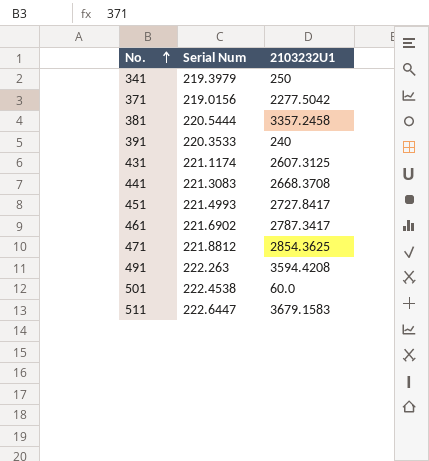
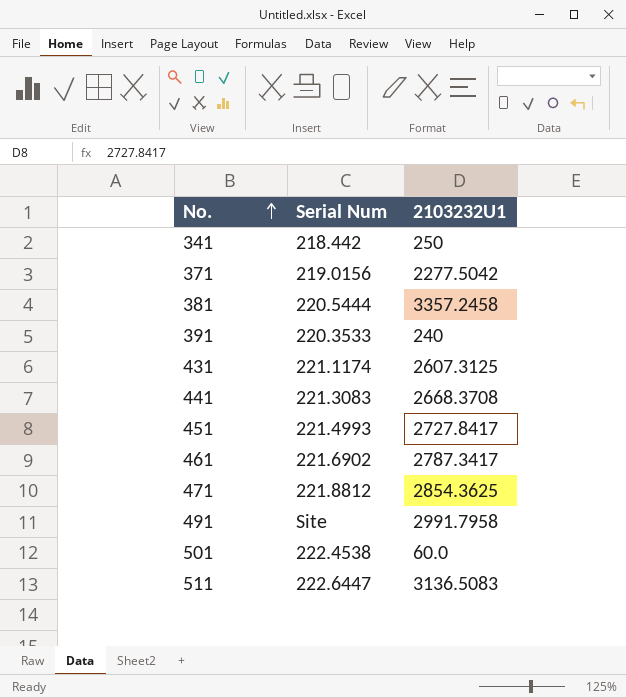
341 | Serial Num: 219.3979 -> 218.442
491 | Serial Num: 222.263 -> Site
491 | 2103232U1: 3594.4208 -> 2991.7958
511 | 2103232U1: 3679.1583 -> 3136.5083

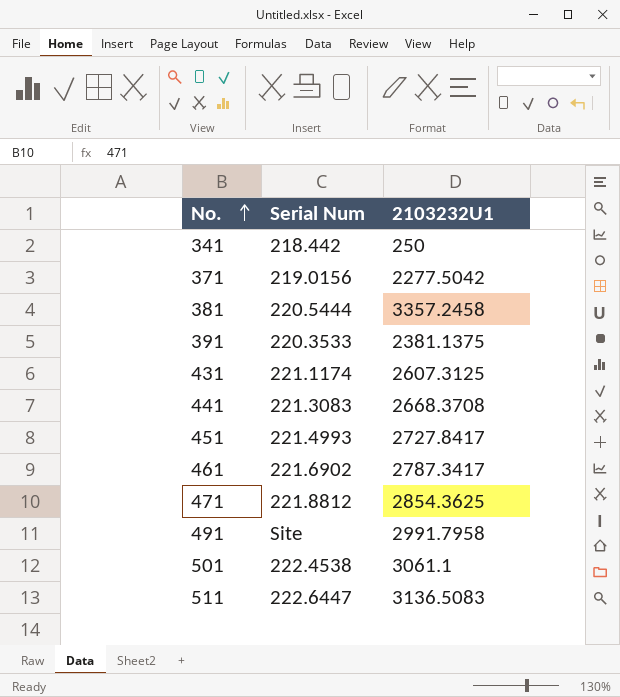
391 | 2103232U1: 240 -> 2381.1375
501 | 2103232U1: 60.0 -> 3061.1

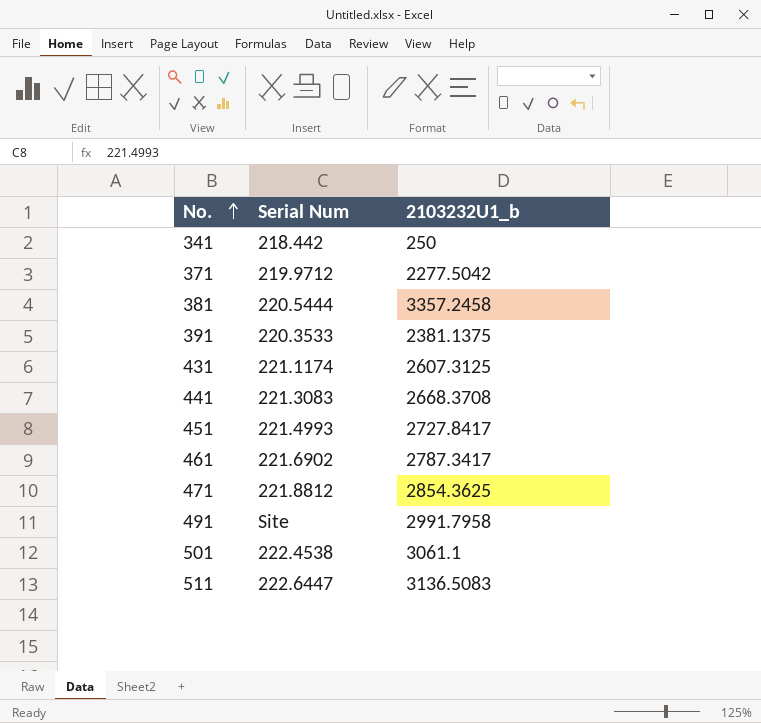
column name: 2103232U1 -> 2103232U1_b
371 | Serial Num: 219.0156 -> 219.9712

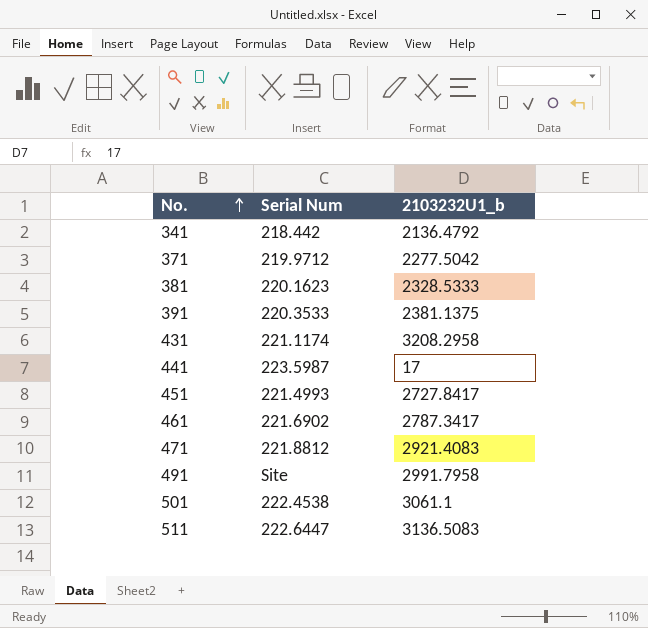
341 | 2103232U1_b: 250 -> 2136.4792
381 | Serial Num: 220.5444 -> 220.1623
381 | 2103232U1_b: 3357.2458 -> 2328.5333
431 | 2103232U1_b: 2607.3125 -> 3208.2958
441 | Serial Num: 221.3083 -> 223.5987
441 | 2103232U1_b: 2668.3708 -> 17
471 | 2103232U1_b: 2854.3625 -> 2921.4083

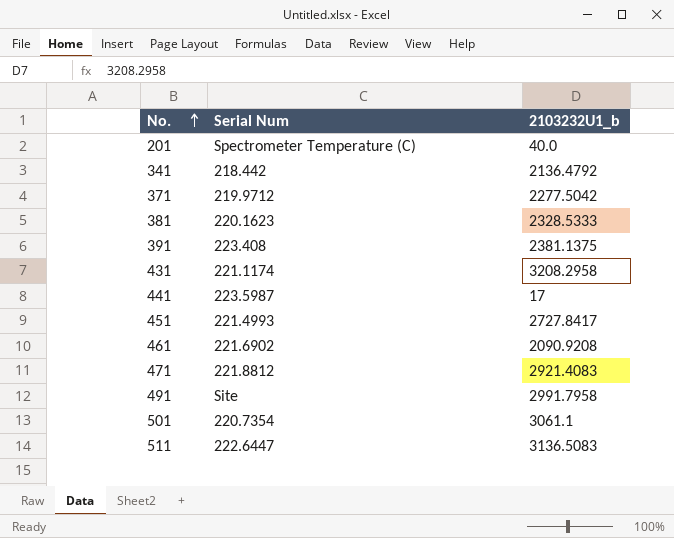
row 201: none -> Spectrometer Temperature (C) | 40.0
391 | Serial Num: 220.3533 -> 223.408
461 | 2103232U1_b: 2787.3417 -> 2090.9208
501 | Serial Num: 222.4538 -> 220.7354

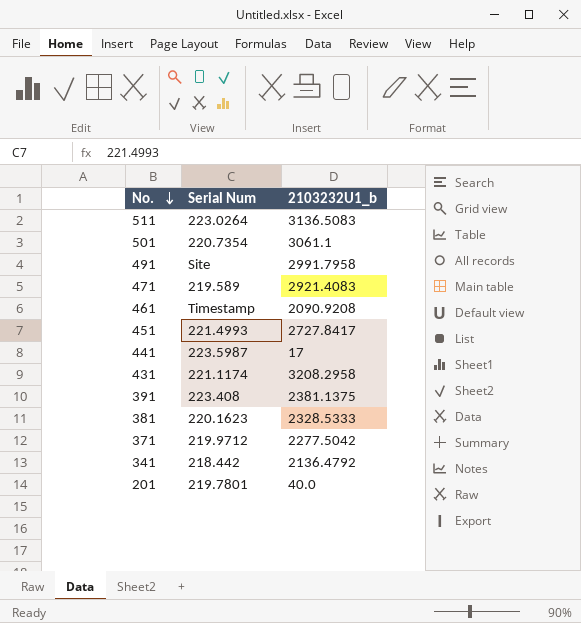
row order: No. ascending -> No. descending
511 | Serial Num: 222.6447 -> 223.0264
471 | Serial Num: 221.8812 -> 219.589
461 | Serial Num: 221.6902 -> Timestamp
201 | Serial Num: Spectrometer Temperature (C) -> 219.7801

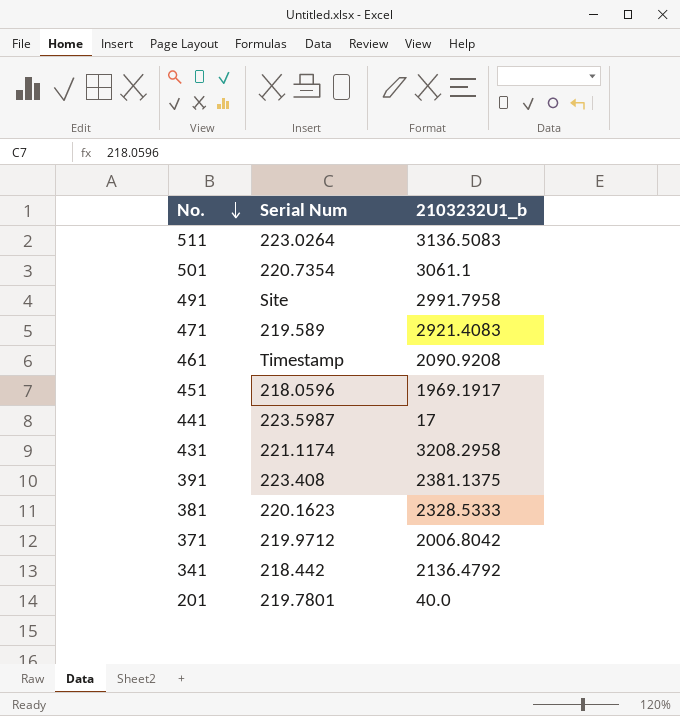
451 | Serial Num: 221.4993 -> 218.0596
451 | 2103232U1_b: 2727.8417 -> 1969.1917
371 | 2103232U1_b: 2277.5042 -> 2006.8042

